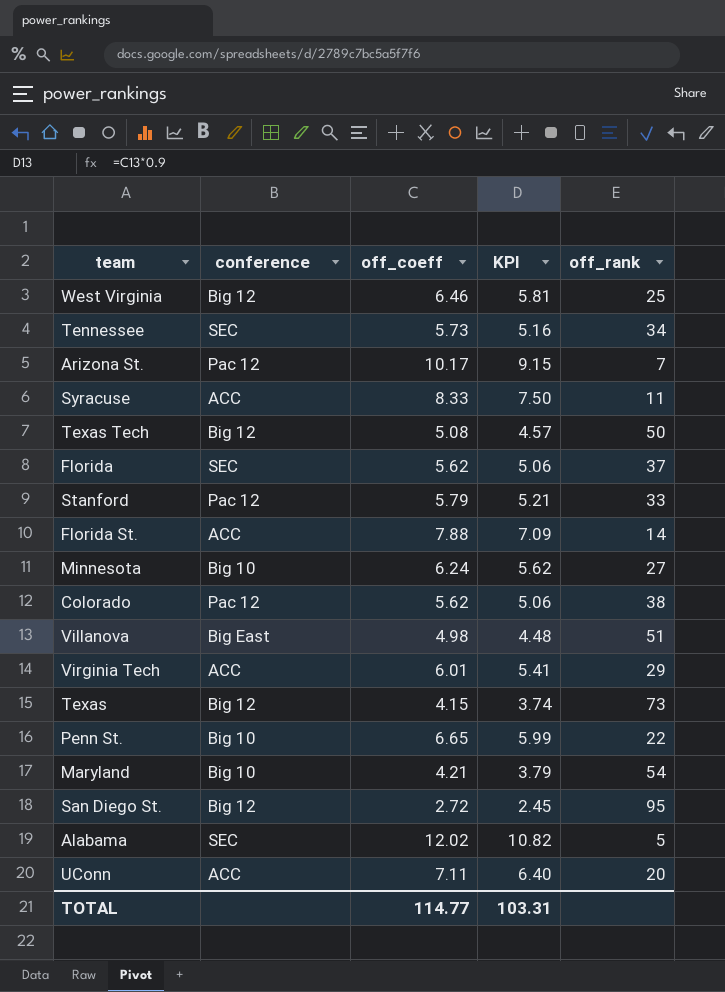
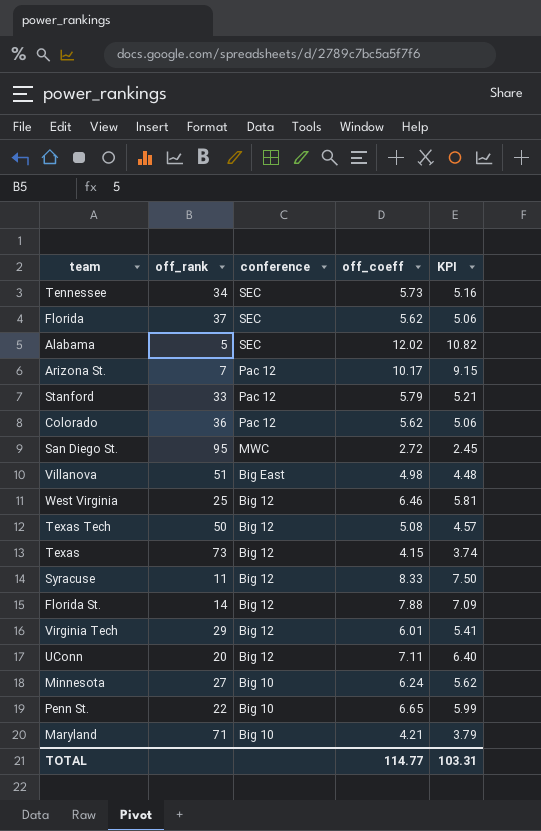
row order: none -> conference descending
column off_rank | position: 5 -> 2
Colorado | off_rank: 38 -> 36
San Diego St. | conference: Big 12 -> MWC
Syracuse | conference: ACC -> Big 12
Florida St. | conference: ACC -> Big 12
Virginia Tech | conference: ACC -> Big 12
UConn | conference: ACC -> Big 12
Maryland | off_rank: 54 -> 71

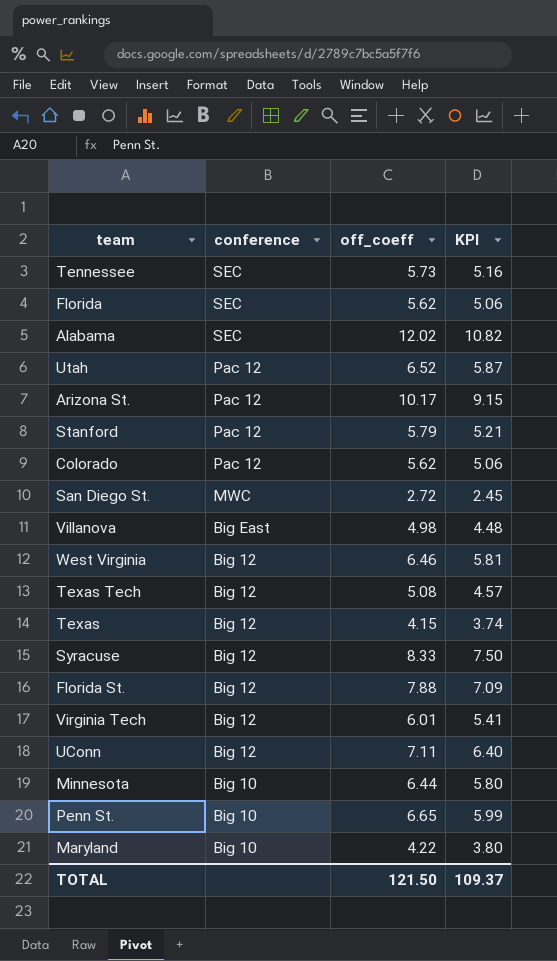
column off_rank | position: 2 -> none
row Utah: none -> Pac 12 | 6.52 | 5.87
Minnesota | off_coeff: 6.24 -> 6.44
Minnesota | KPI: 5.62 -> 5.80
Maryland | off_coeff: 4.21 -> 4.22
Maryland | KPI: 3.79 -> 3.80
TOTAL | off_coeff: 114.77 -> 121.50
TOTAL | KPI: 103.31 -> 109.37

